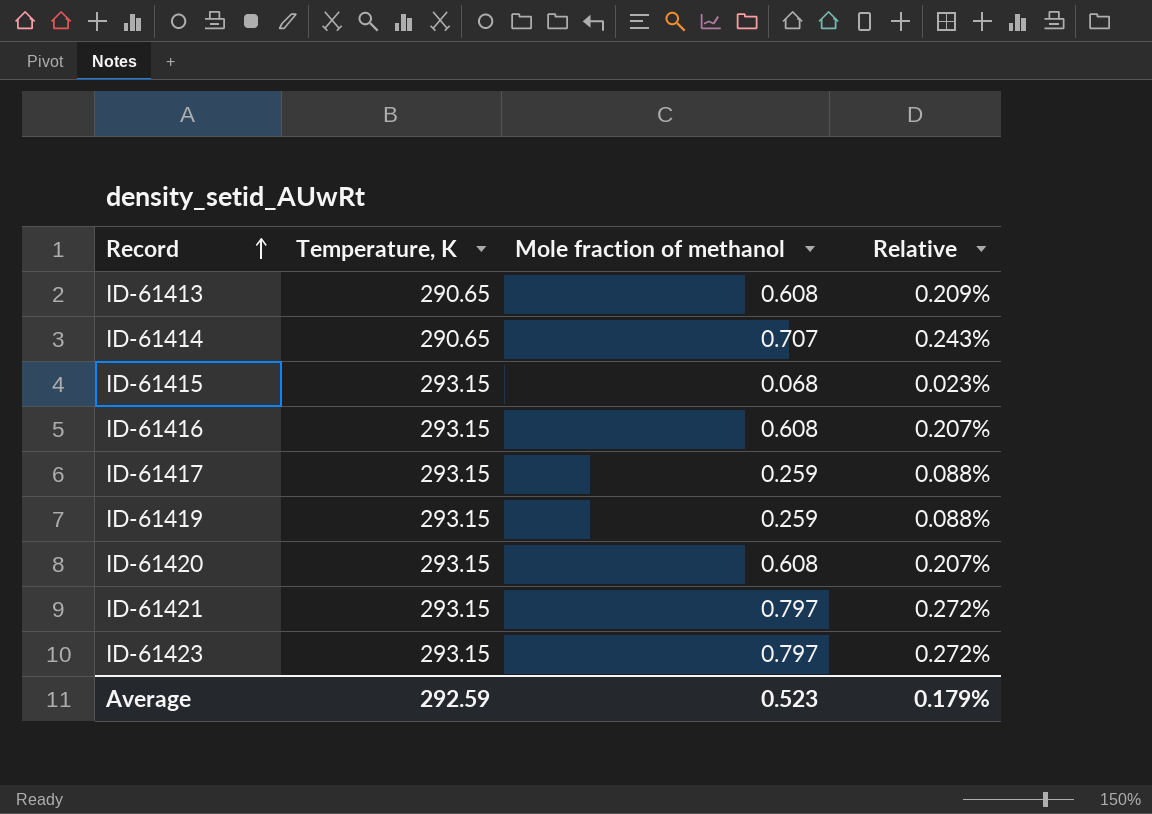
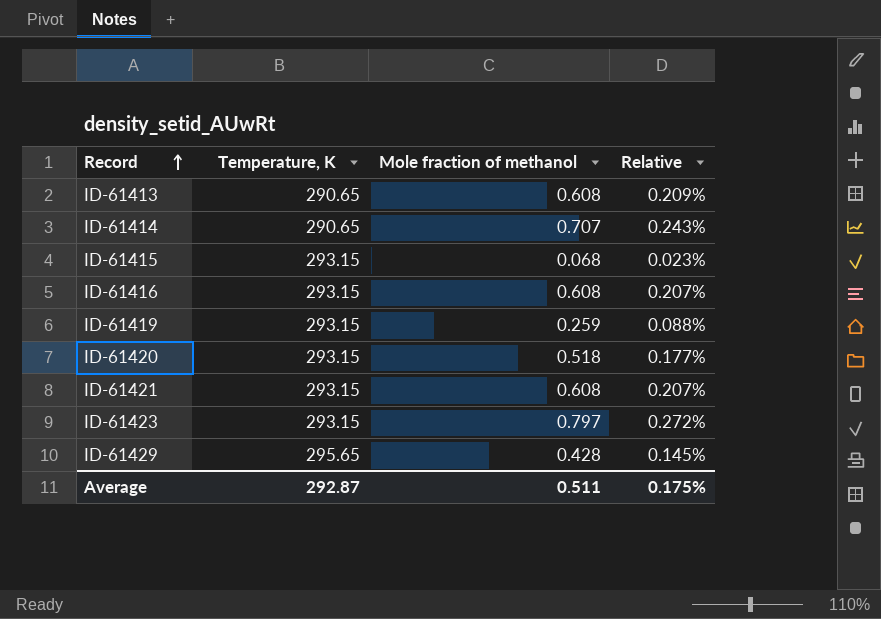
row ID-61417: 293.15 | 0.259 | 0.088% -> none
ID-61420 | Mole fraction of methanol: 0.608 -> 0.518
ID-61420 | Relative: 0.207% -> 0.177%
ID-61421 | Mole fraction of methanol: 0.797 -> 0.608
ID-61421 | Relative: 0.272% -> 0.207%
row ID-61429: none -> 295.65 | 0.428 | 0.145%
Average | Temperature, K: 292.59 -> 292.87
Average | Mole fraction of methanol: 0.523 -> 0.511
Average | Relative: 0.179% -> 0.175%

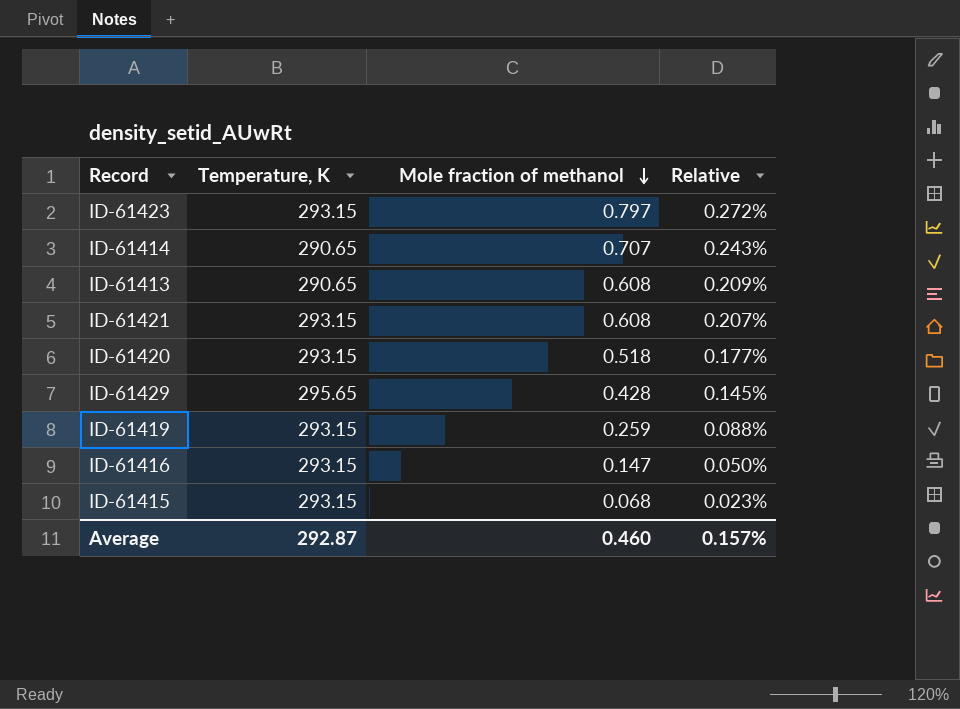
row order: Record ascending -> Mole fraction of methanol descending
ID-61416 | Mole fraction of methanol: 0.608 -> 0.147
ID-61416 | Relative: 0.207% -> 0.050%
Average | Mole fraction of methanol: 0.511 -> 0.460
Average | Relative: 0.175% -> 0.157%

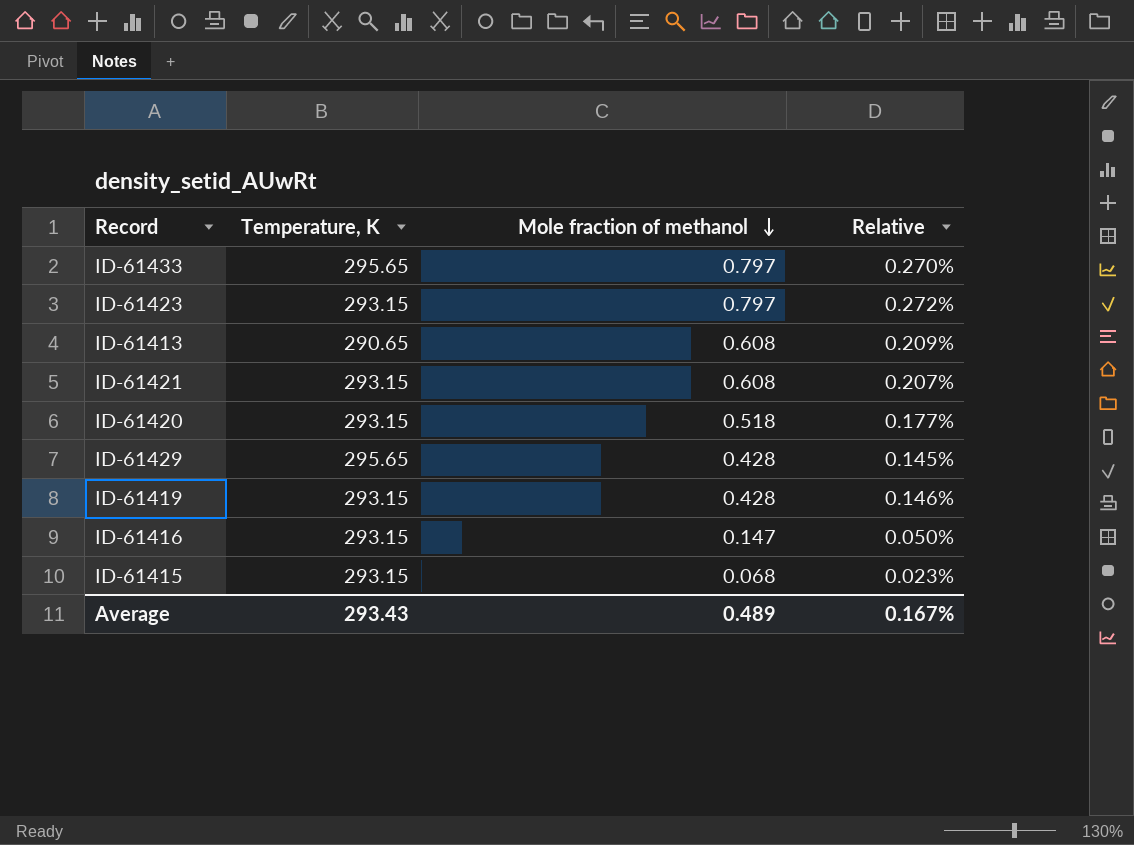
row ID-61414: 290.65 | 0.707 | 0.243% -> none
row ID-61433: none -> 295.65 | 0.797 | 0.270%
ID-61419 | Mole fraction of methanol: 0.259 -> 0.428
ID-61419 | Relative: 0.088% -> 0.146%
Average | Temperature, K: 292.87 -> 293.43
Average | Mole fraction of methanol: 0.460 -> 0.489
Average | Relative: 0.157% -> 0.167%

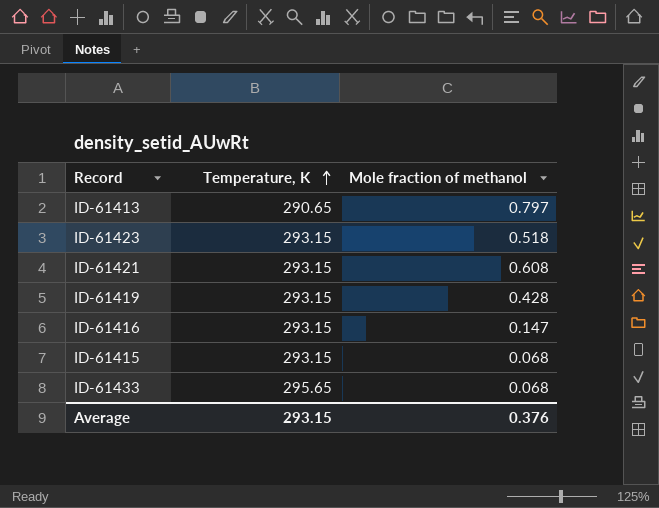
row order: Mole fraction of methanol descending -> Temperature, K ascending
column Relative | formula: [Mole fraction of methanol] / [Temperature, K] -> none
row ID-61420: 293.15 | 0.518 | 0.177% -> none
row ID-61429: 295.65 | 0.428 | 0.145% -> none
ID-61413 | Mole fraction of methanol: 0.608 -> 0.797
ID-61423 | Mole fraction of methanol: 0.797 -> 0.518
ID-61433 | Mole fraction of methanol: 0.797 -> 0.068
Average | Temperature, K: 293.43 -> 293.15
Average | Mole fraction of methanol: 0.489 -> 0.376

